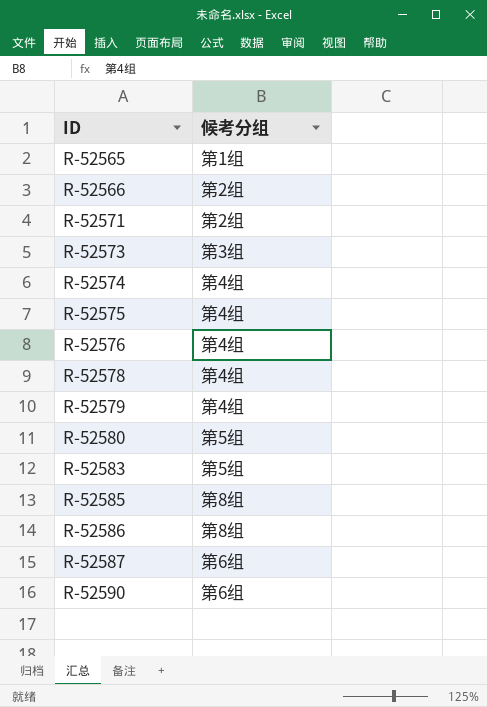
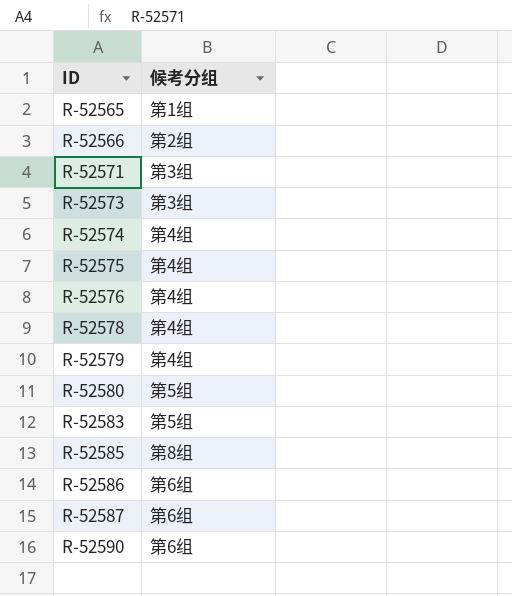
R-52571 | 候考分组: 第2组 -> 第3组
R-52586 | 候考分组: 第8组 -> 第6组

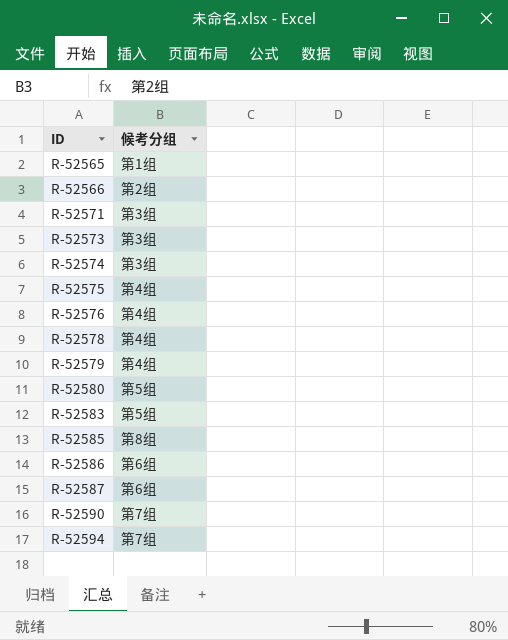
R-52574 | 候考分组: 第4组 -> 第3组
R-52590 | 候考分组: 第6组 -> 第7组
row R-52594: none -> 第7组

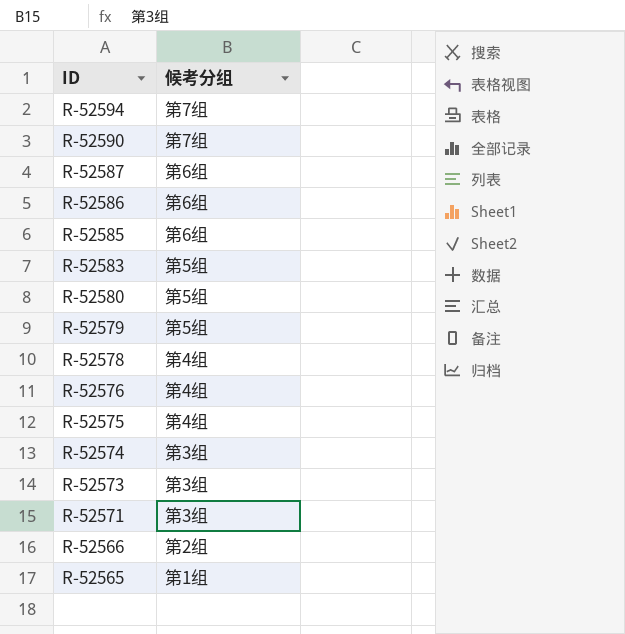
row order: ID ascending -> ID descending
R-52585 | 候考分组: 第8组 -> 第6组
R-52579 | 候考分组: 第4组 -> 第5组

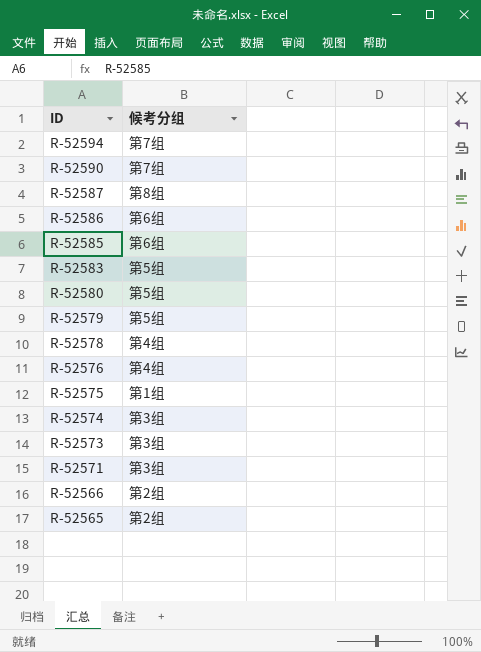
R-52587 | 候考分组: 第6组 -> 第8组
R-52575 | 候考分组: 第4组 -> 第1组
R-52565 | 候考分组: 第1组 -> 第2组

